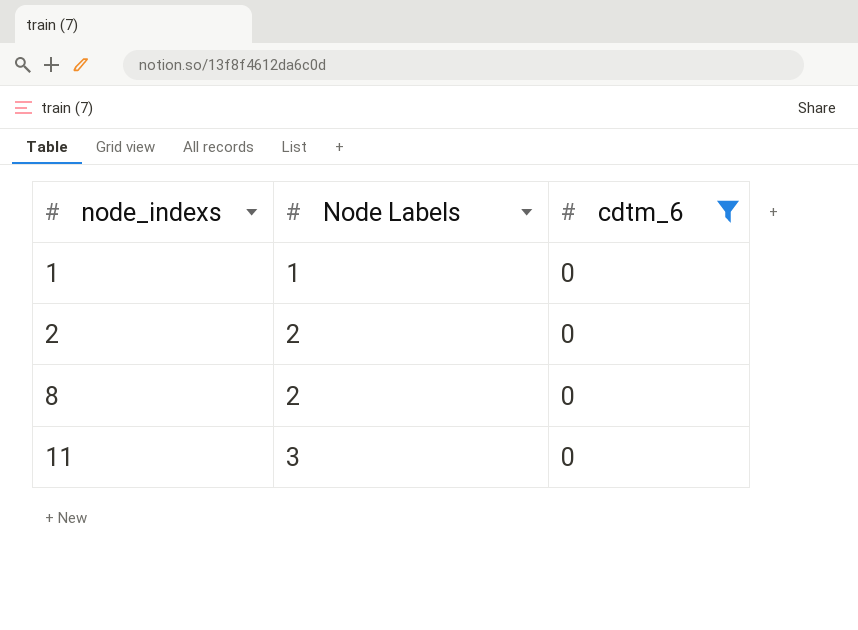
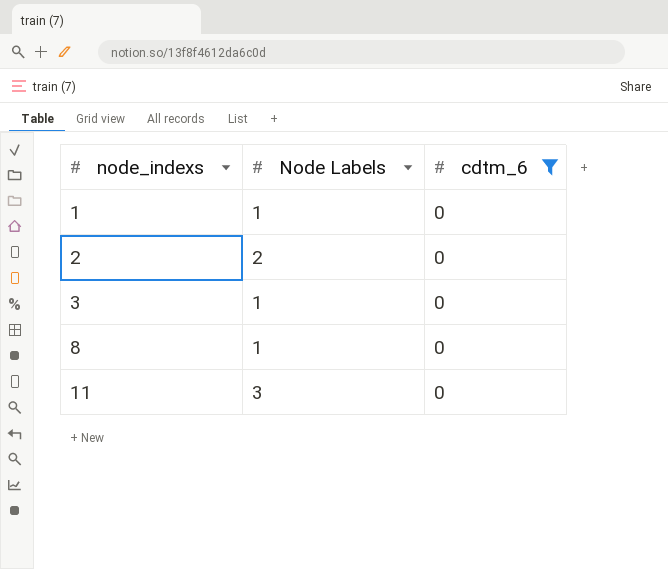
row 3: none -> 1 | 0
8 | Node Labels: 2 -> 1

